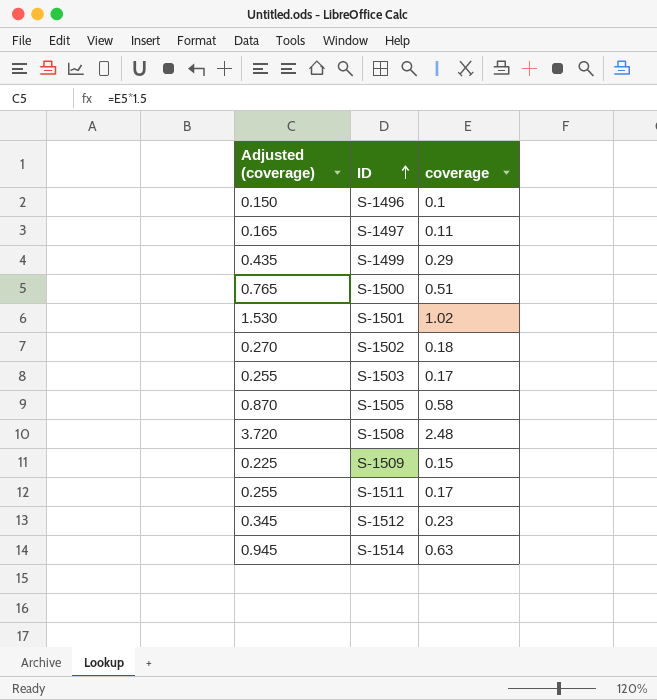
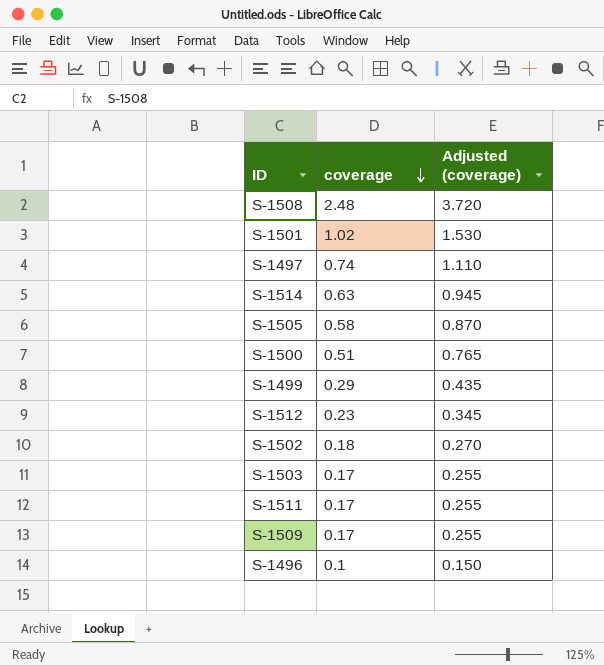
row order: ID ascending -> coverage descending
column Adjusted (coverage) | position: 1 -> 3
S-1497 | coverage: 0.11 -> 0.74
S-1497 | Adjusted (coverage): 0.165 -> 1.110
S-1509 | coverage: 0.15 -> 0.17
S-1509 | Adjusted (coverage): 0.225 -> 0.255

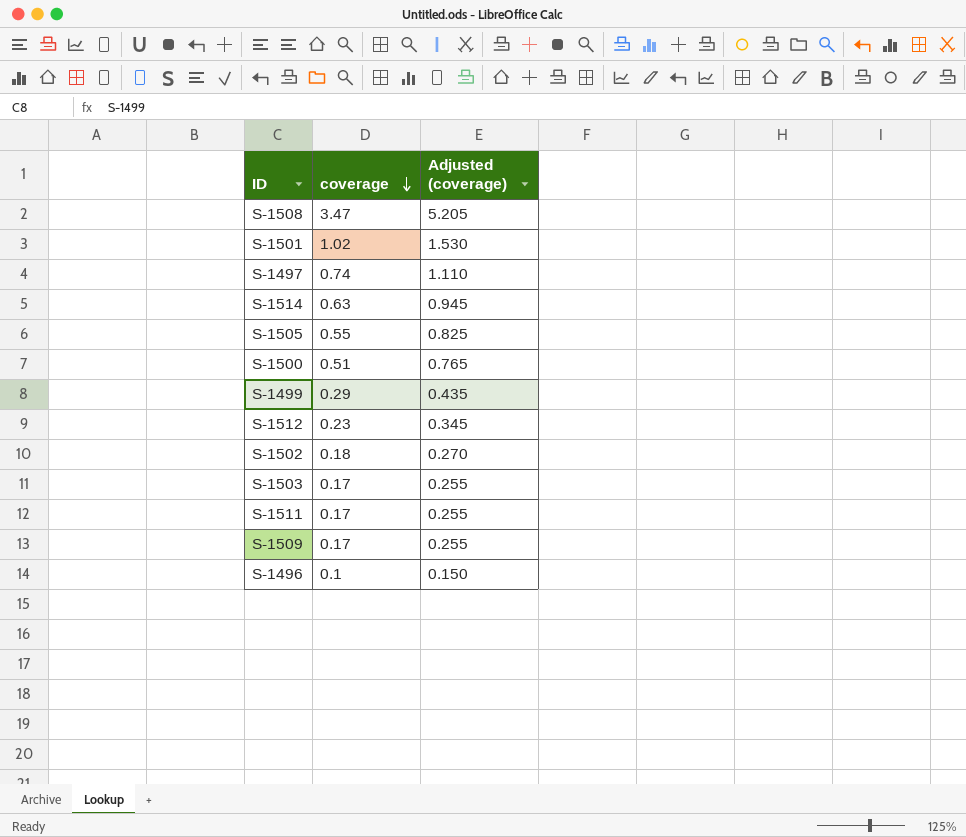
S-1508 | coverage: 2.48 -> 3.47
S-1508 | Adjusted (coverage): 3.720 -> 5.205
S-1505 | coverage: 0.58 -> 0.55
S-1505 | Adjusted (coverage): 0.870 -> 0.825

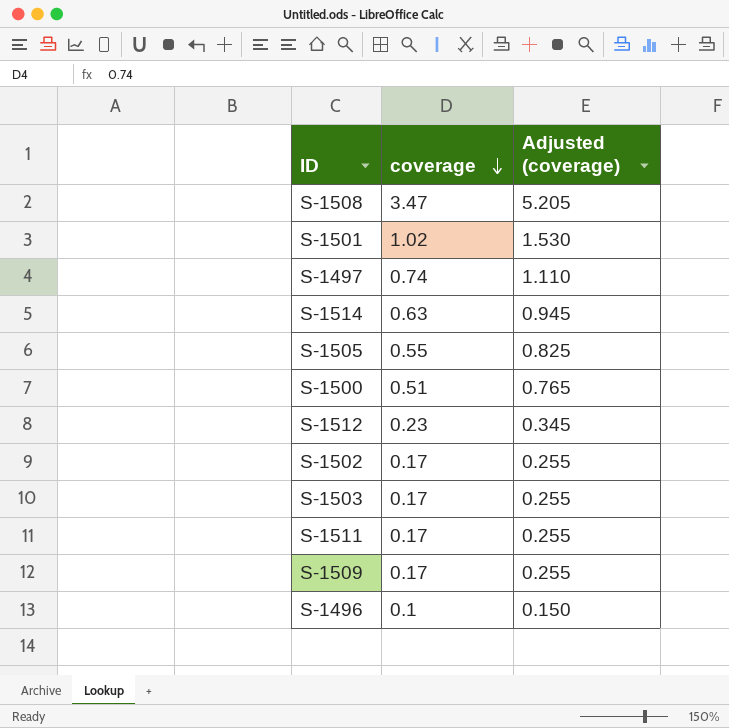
row S-1499: 0.29 | 0.435 -> none
S-1502 | coverage: 0.18 -> 0.17
S-1502 | Adjusted (coverage): 0.270 -> 0.255

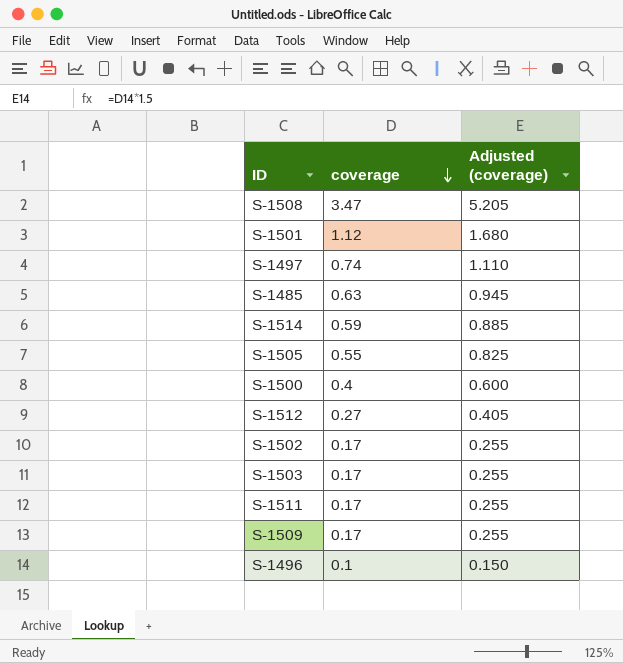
S-1501 | coverage: 1.02 -> 1.12
S-1501 | Adjusted (coverage): 1.530 -> 1.680
row S-1485: none -> 0.63 | 0.945
S-1514 | coverage: 0.63 -> 0.59
S-1514 | Adjusted (coverage): 0.945 -> 0.885
S-1500 | coverage: 0.51 -> 0.4
S-1500 | Adjusted (coverage): 0.765 -> 0.600
S-1512 | coverage: 0.23 -> 0.27
S-1512 | Adjusted (coverage): 0.345 -> 0.405

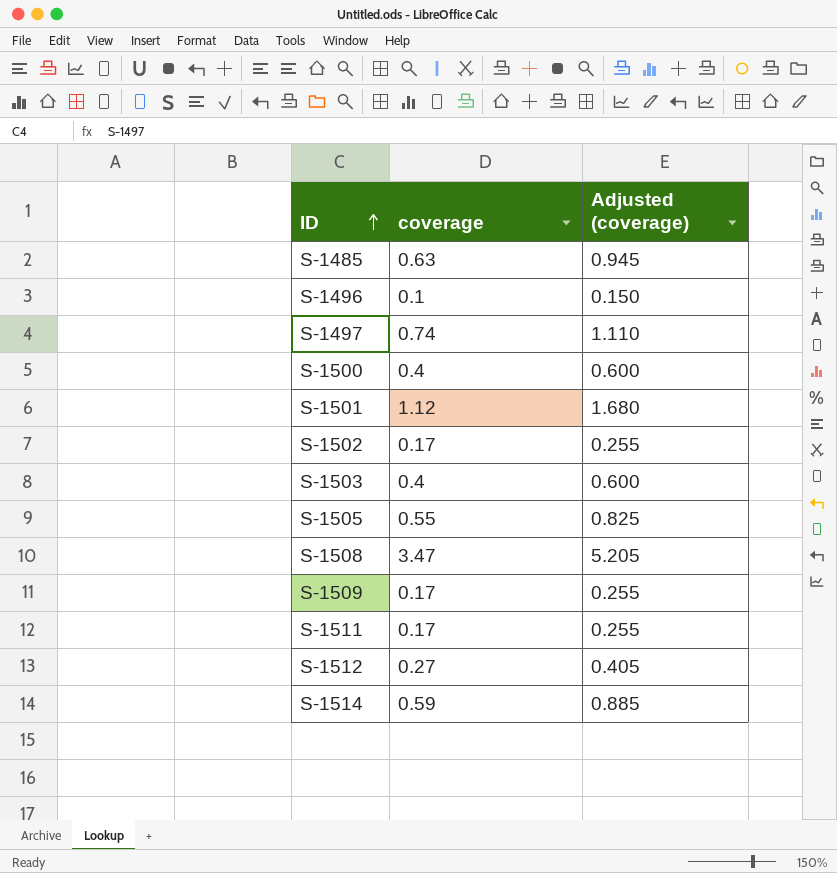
row order: coverage descending -> ID ascending
S-1503 | coverage: 0.17 -> 0.4
S-1503 | Adjusted (coverage): 0.255 -> 0.600

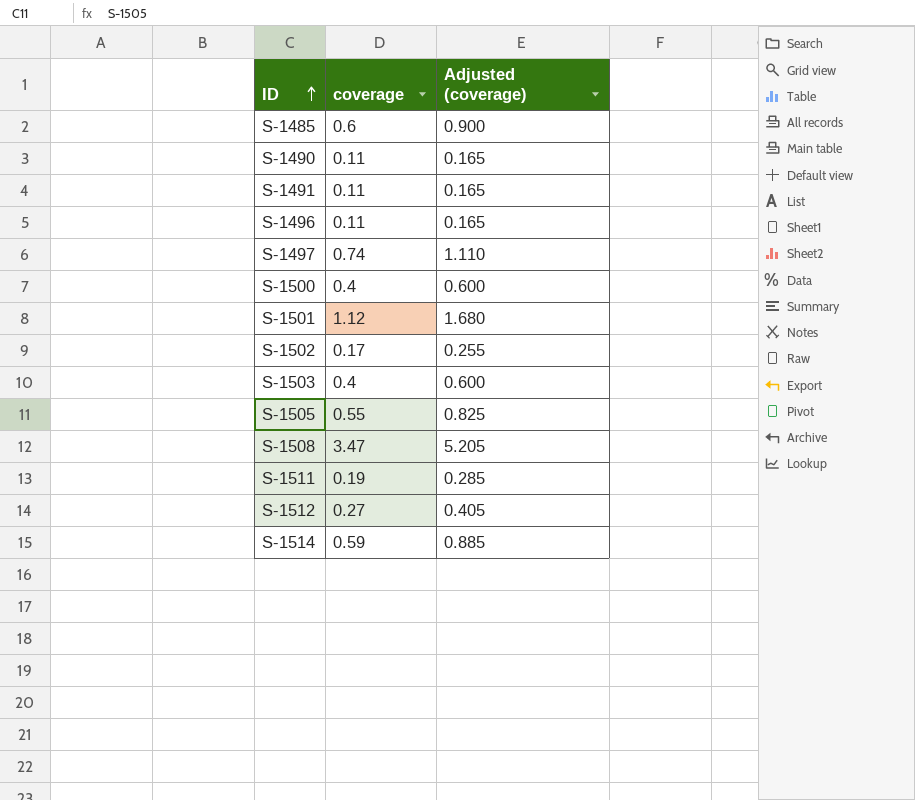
row S-1509: 0.17 | 0.255 -> none
S-1485 | coverage: 0.63 -> 0.6
S-1485 | Adjusted (coverage): 0.945 -> 0.900
row S-1490: none -> 0.11 | 0.165
row S-1491: none -> 0.11 | 0.165
S-1496 | coverage: 0.1 -> 0.11
S-1496 | Adjusted (coverage): 0.150 -> 0.165
S-1511 | coverage: 0.17 -> 0.19
S-1511 | Adjusted (coverage): 0.255 -> 0.285

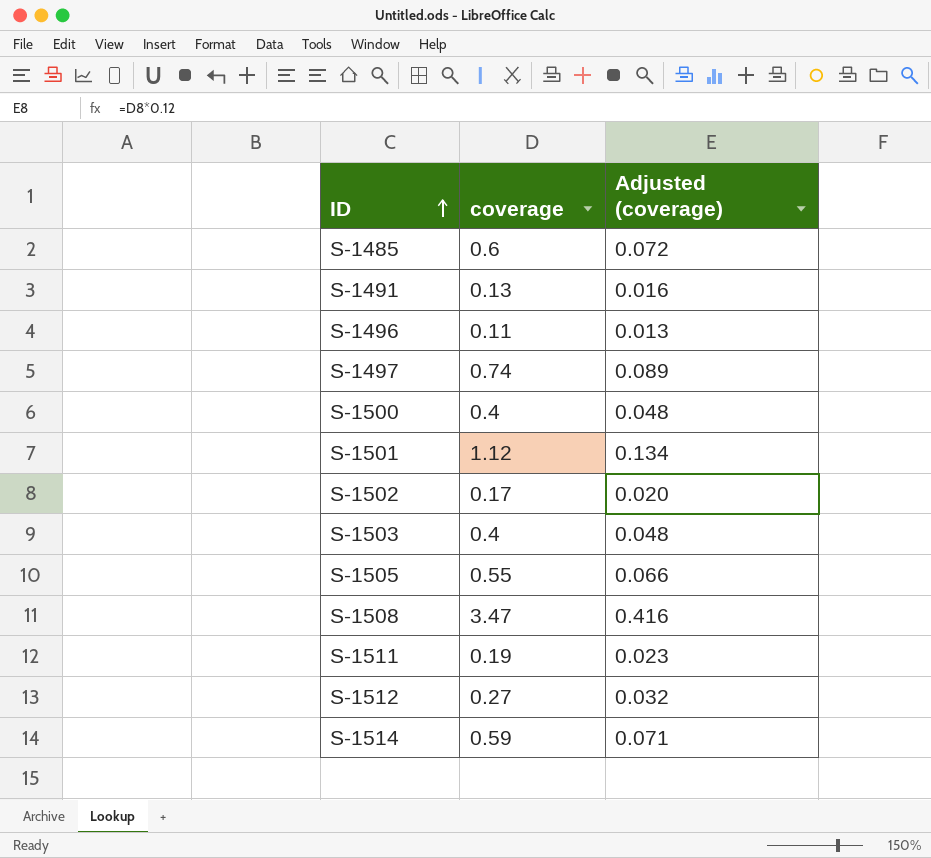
column Adjusted (coverage) | formula: [coverage] * 1.5 -> [coverage] * 0.12
row S-1490: 0.11 | 0.165 -> none
S-1491 | coverage: 0.11 -> 0.13

